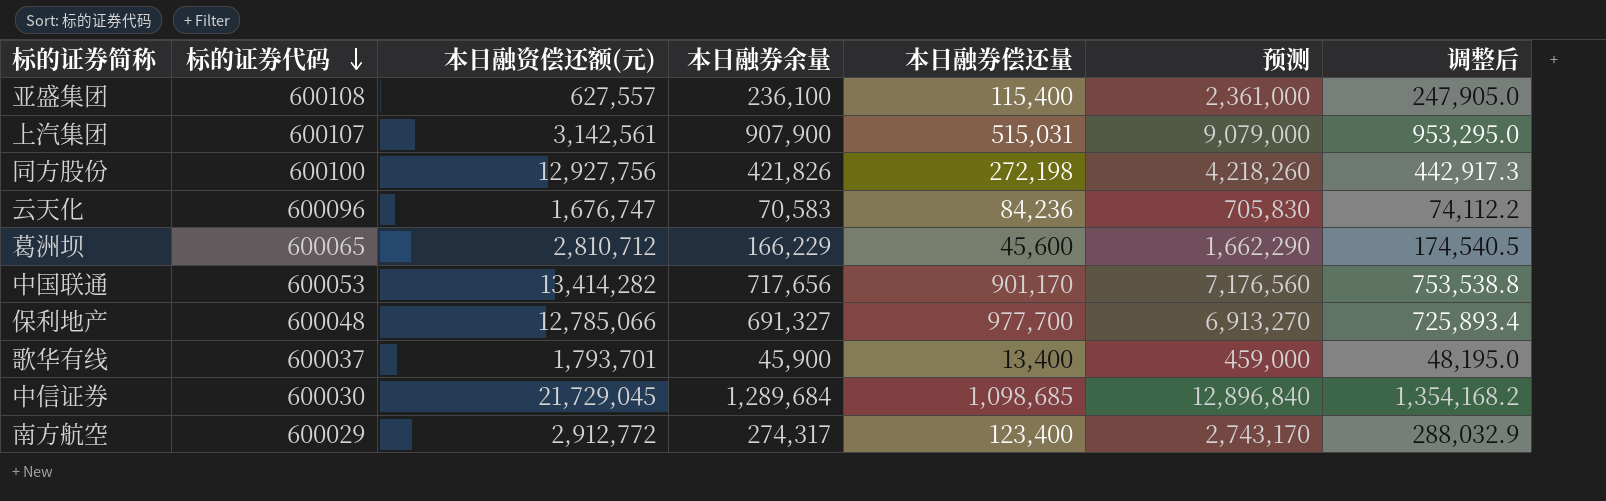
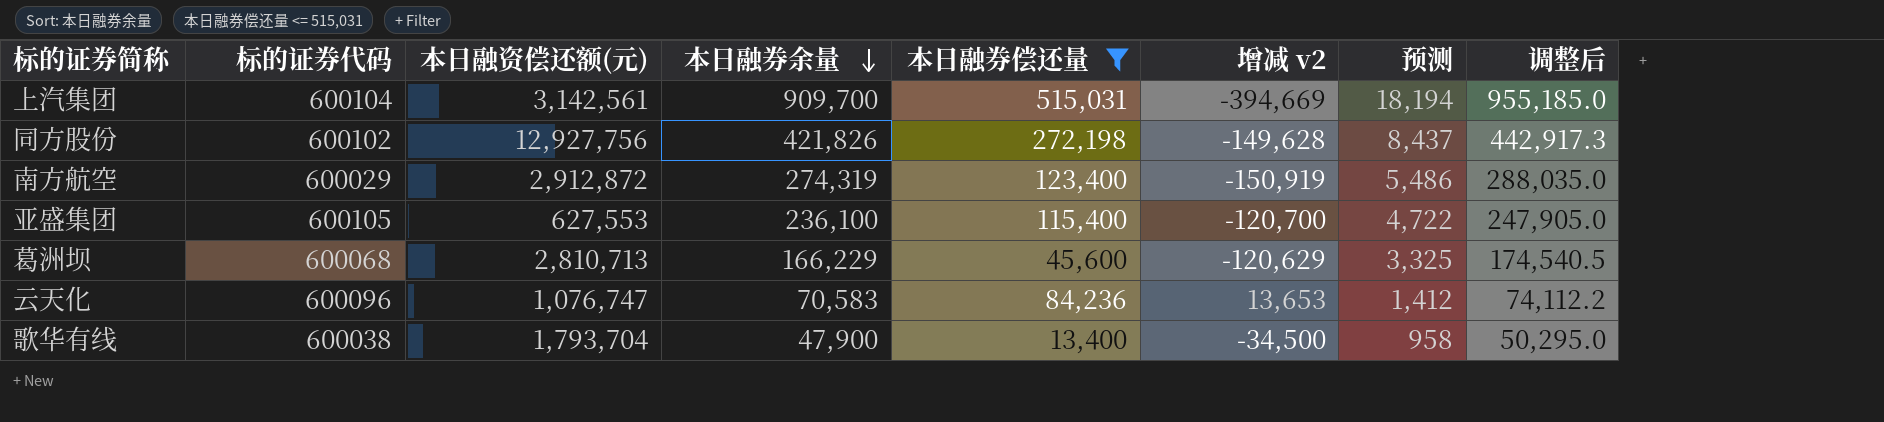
filter: none -> 本日融券偿还量 <= 515,031
row order: 标的证券代码 descending -> 本日融券余量 descending
column 增减 v2 | formula: none -> [本日融券偿还量] - [本日融券余量]
column 预测 | formula: [本日融券余量] * 10 -> [本日融券余量] * 0.02
上汽集团 | 标的证券代码: 600107 -> 600104
上汽集团 | 本日融券余量: 907,900 -> 909,700
上汽集团 | 调整后: 953,295.0 -> 955,185.0
同方股份 | 标的证券代码: 600100 -> 600102
南方航空 | 本日融资偿还额(元): 2,912,772 -> 2,912,872
南方航空 | 本日融券余量: 274,317 -> 274,319
南方航空 | 调整后: 288,032.9 -> 288,035.0
亚盛集团 | 标的证券代码: 600108 -> 600105
亚盛集团 | 本日融资偿还额(元): 627,557 -> 627,553
葛洲坝 | 标的证券代码: 600065 -> 600068
葛洲坝 | 本日融资偿还额(元): 2,810,712 -> 2,810,713
云天化 | 本日融资偿还额(元): 1,676,747 -> 1,076,747
歌华有线 | 标的证券代码: 600037 -> 600038
歌华有线 | 本日融资偿还额(元): 1,793,701 -> 1,793,704
歌华有线 | 本日融券余量: 45,900 -> 47,900
歌华有线 | 调整后: 48,195.0 -> 50,295.0

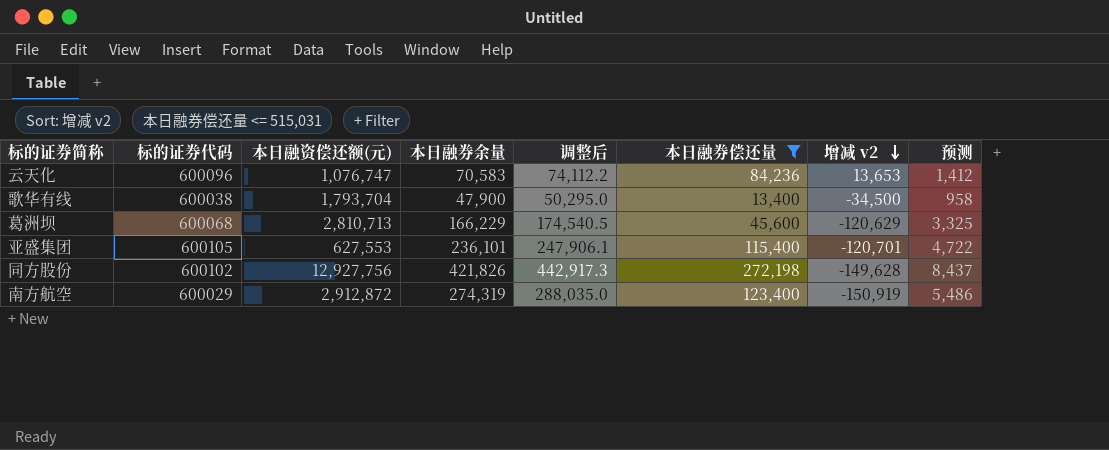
row order: 本日融券余量 descending -> 增减 v2 descending
column 调整后 | position: 8 -> 5
row 上汽集团: 600104 | 3,142,561 | 909,700 | 515,031 | -394,669 | 18,194 | 955,185.0 -> none
亚盛集团 | 本日融券余量: 236,100 -> 236,101
亚盛集团 | 调整后: 247,905.0 -> 247,906.1
亚盛集团 | 增减 v2: -120,700 -> -120,701

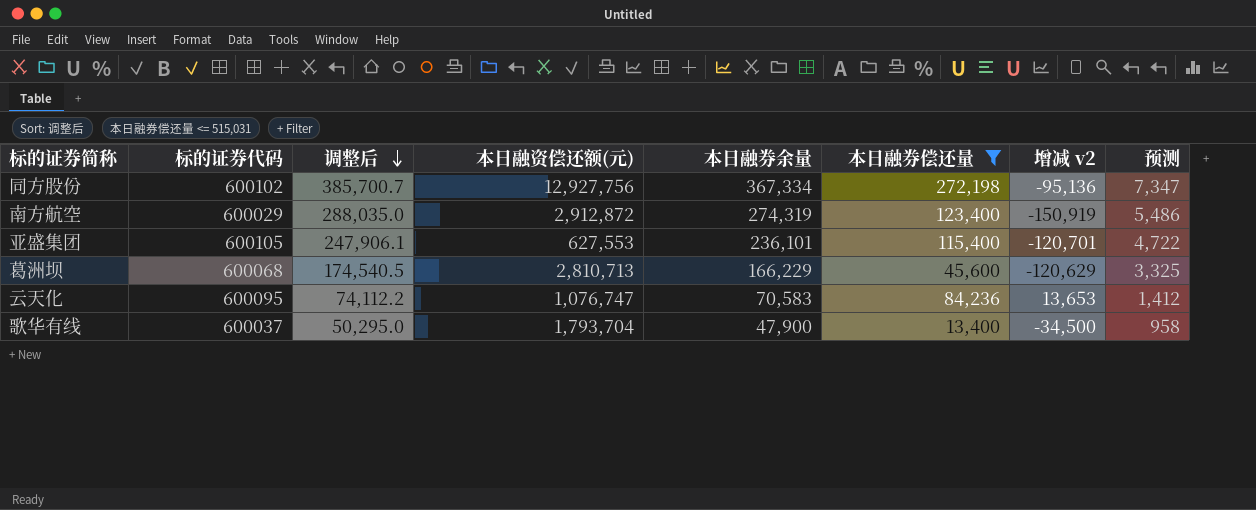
row order: 增减 v2 descending -> 调整后 descending
column 调整后 | position: 5 -> 3
同方股份 | 调整后: 442,917.3 -> 385,700.7
同方股份 | 本日融券余量: 421,826 -> 367,334
同方股份 | 增减 v2: -149,628 -> -95,136
同方股份 | 预测: 8,437 -> 7,347
云天化 | 标的证券代码: 600096 -> 600095
歌华有线 | 标的证券代码: 600038 -> 600037

